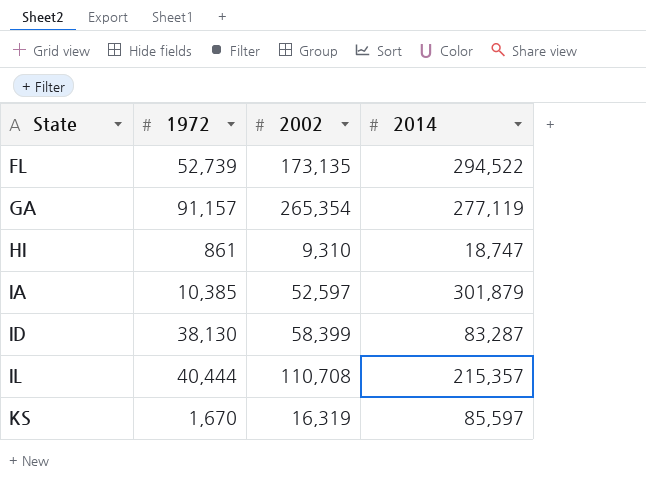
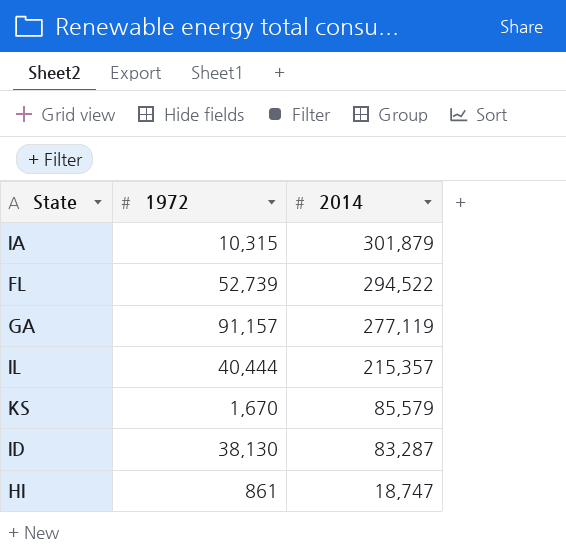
row order: State ascending -> 2014 descending
column 2002 | position: 3 -> none
IA | 1972: 10,385 -> 10,315
KS | 2014: 85,597 -> 85,579

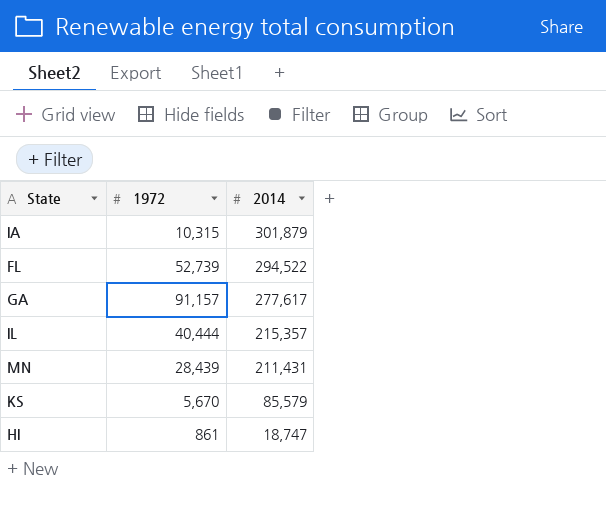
row ID: 38,130 | 83,287 -> none
GA | 2014: 277,119 -> 277,617
row MN: none -> 28,439 | 211,431
KS | 1972: 1,670 -> 5,670

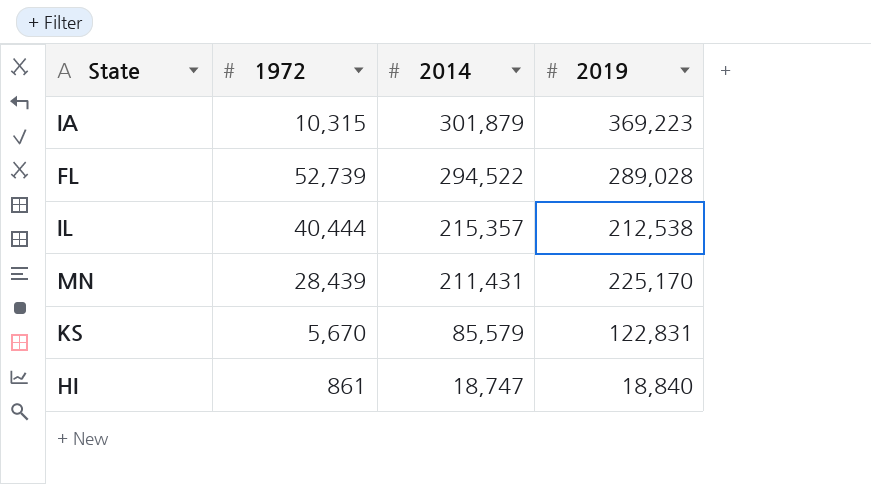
column 2019 | position: none -> 4
row GA: 91,157 | 277,617 -> none

